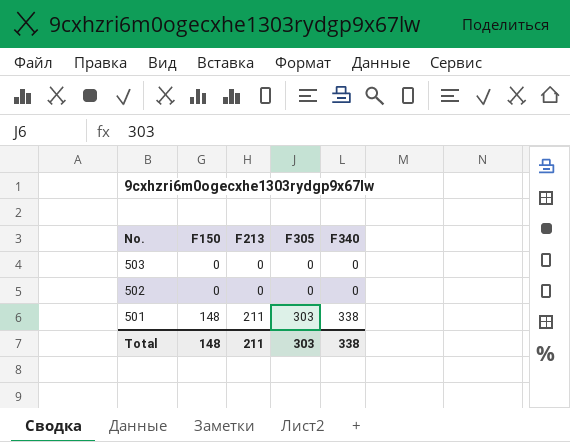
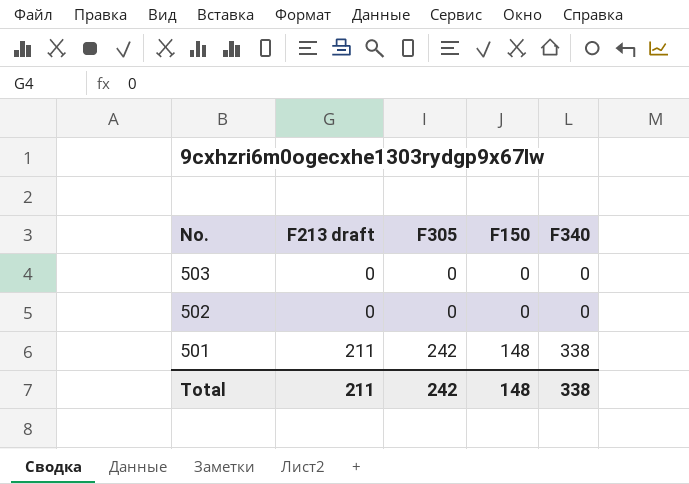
column name: F213 -> F213 draft
column F150 | position: 2 -> 4
501 | F305: 303 -> 242
Total | F305: 303 -> 242

